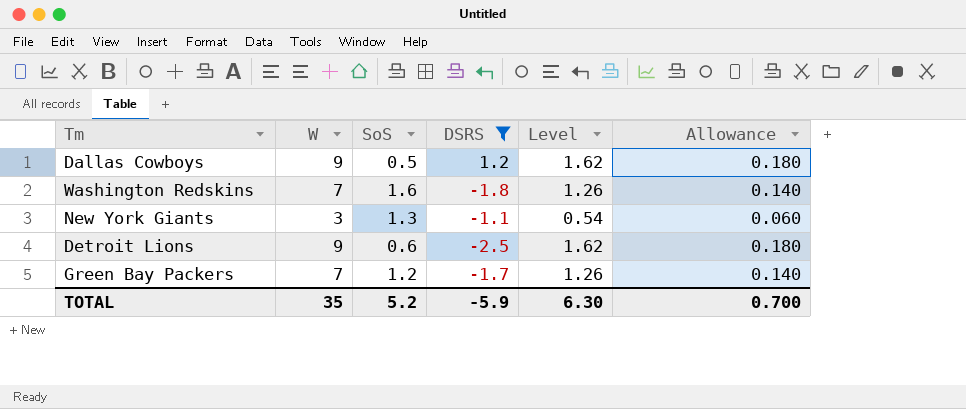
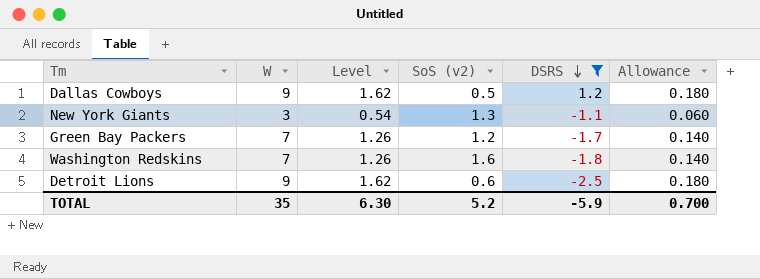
row order: none -> DSRS descending
column Level | position: 5 -> 3
column name: SoS -> SoS (v2)

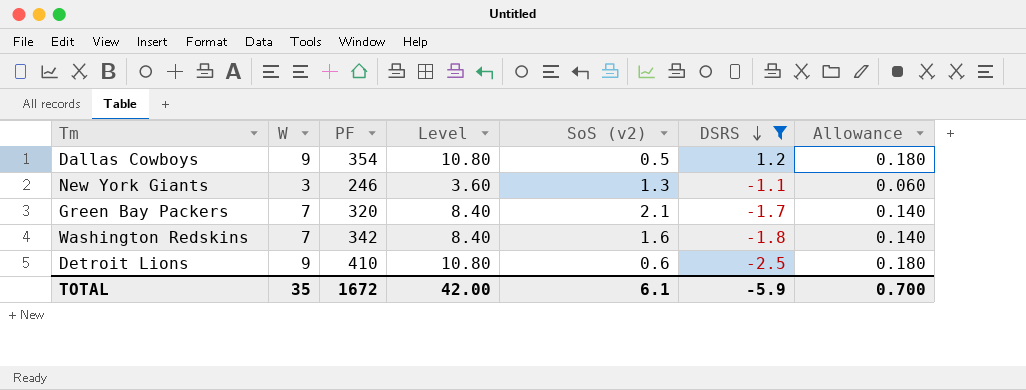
column PF | position: none -> 3
column Level | formula: [W] * 0.18 -> [W] * 1.2
Green Bay Packers | SoS (v2): 1.2 -> 2.1
TOTAL | Level: 6.30 -> 42.00
TOTAL | SoS (v2): 5.2 -> 6.1

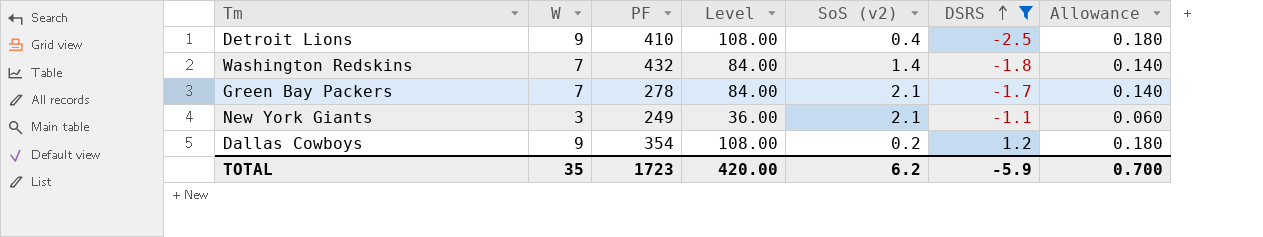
row order: DSRS descending -> DSRS ascending
column Level | formula: [W] * 1.2 -> [W] * 12
Detroit Lions | SoS (v2): 0.6 -> 0.4
Washington Redskins | PF: 342 -> 432
Washington Redskins | SoS (v2): 1.6 -> 1.4
Green Bay Packers | PF: 320 -> 278
New York Giants | PF: 246 -> 249
New York Giants | SoS (v2): 1.3 -> 2.1
Dallas Cowboys | SoS (v2): 0.5 -> 0.2
TOTAL | PF: 1672 -> 1723
TOTAL | Level: 42.00 -> 420.00
TOTAL | SoS (v2): 6.1 -> 6.2

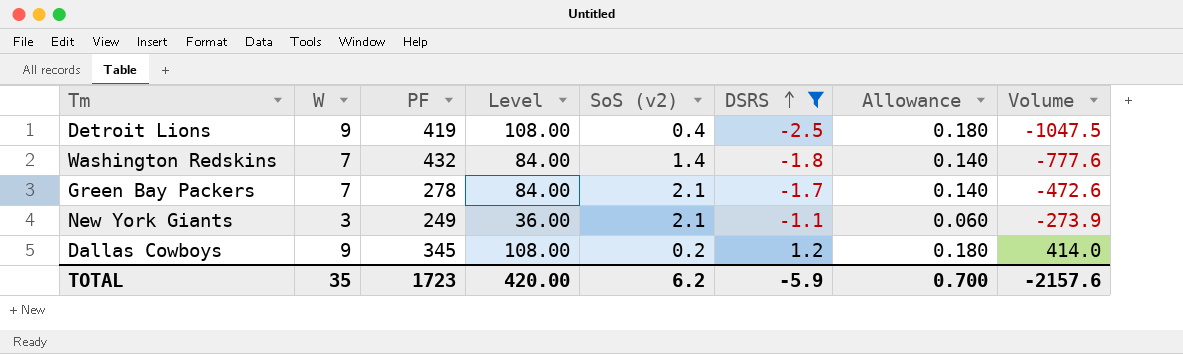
column Volume | formula: none -> [PF] * [DSRS]
Detroit Lions | PF: 410 -> 419
Dallas Cowboys | PF: 354 -> 345

